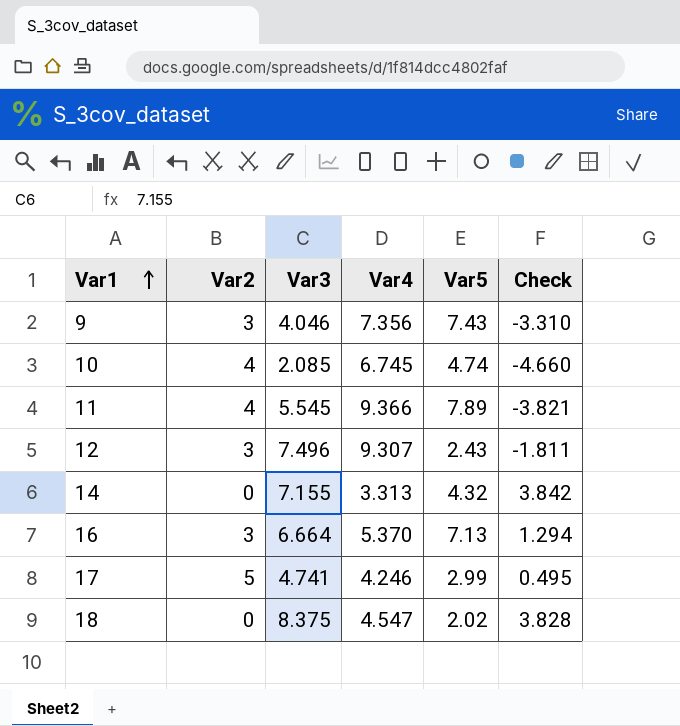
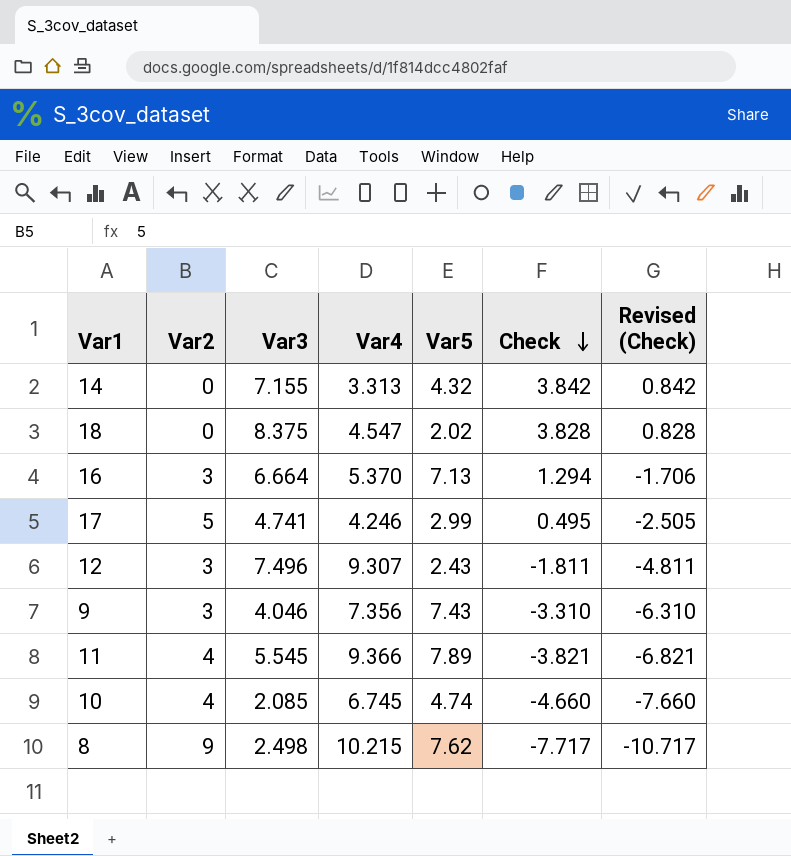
row order: Var1 ascending -> Check descending
column Revised (Check) | formula: none -> [Check] - 3
row 8: none -> 9 | 2.498 | 10.215 | 7.62 | -7.717 | -10.717

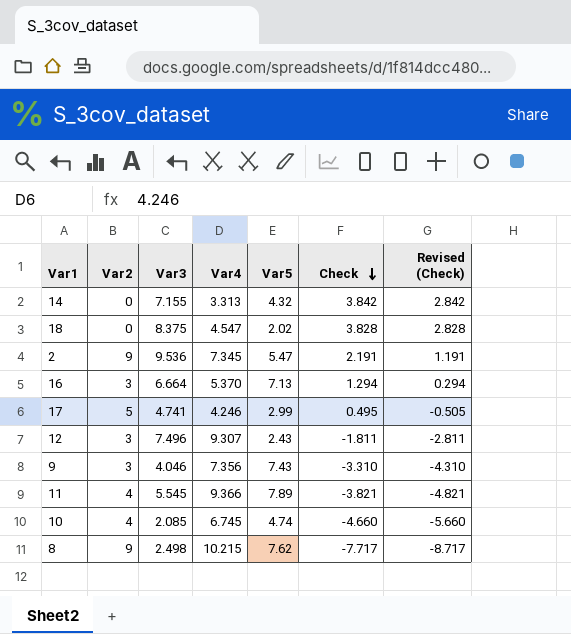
column Revised (Check) | formula: [Check] - 3 -> [Check] - 1
row 2: none -> 9 | 9.536 | 7.345 | 5.47 | 2.191 | 1.191

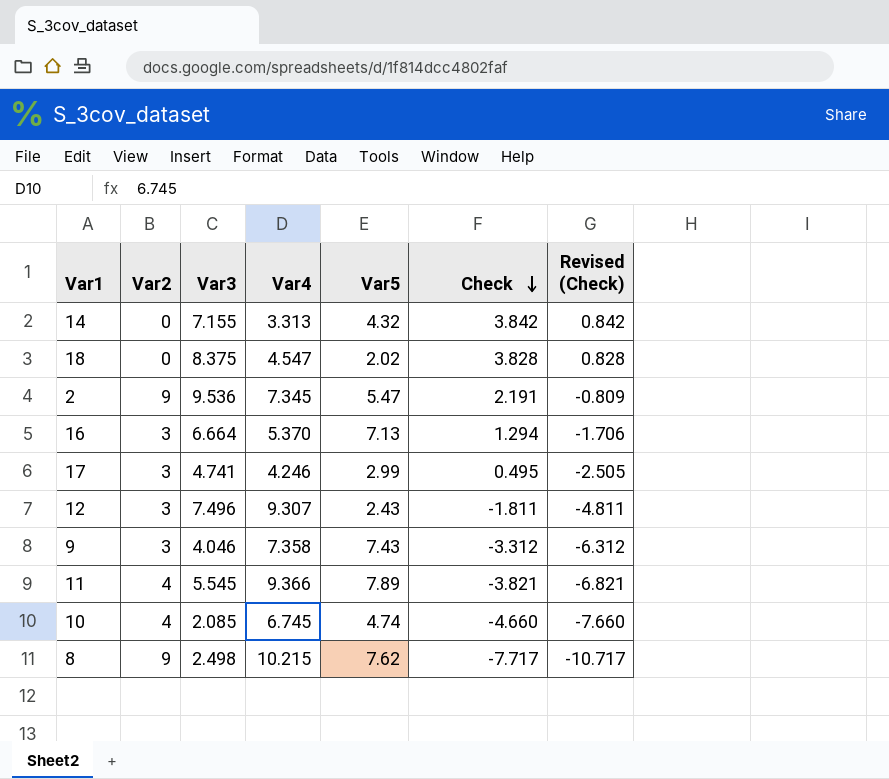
column Revised (Check) | formula: [Check] - 1 -> [Check] - 3
17 | Var2: 5 -> 3
9 | Var4: 7.356 -> 7.358
9 | Check: -3.310 -> -3.312

